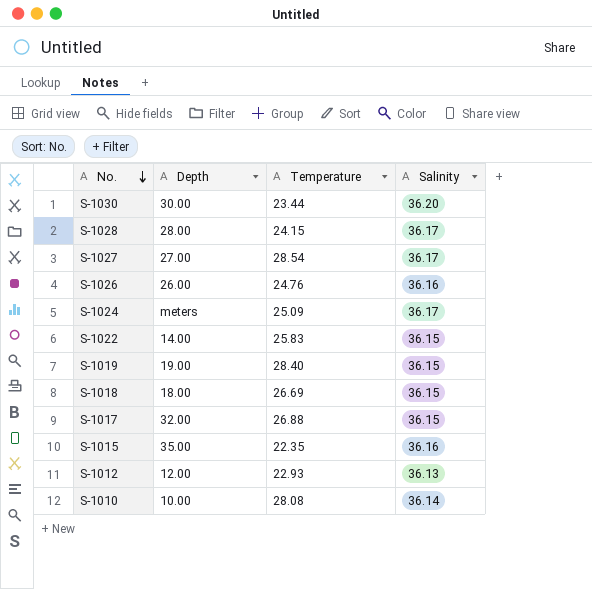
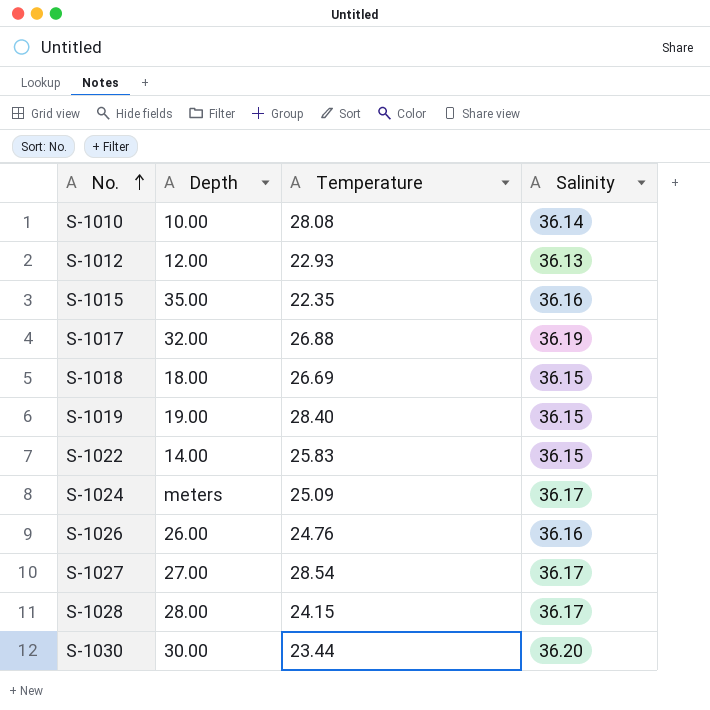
row order: No. descending -> No. ascending
S-1017 | Salinity: 36.15 -> 36.19

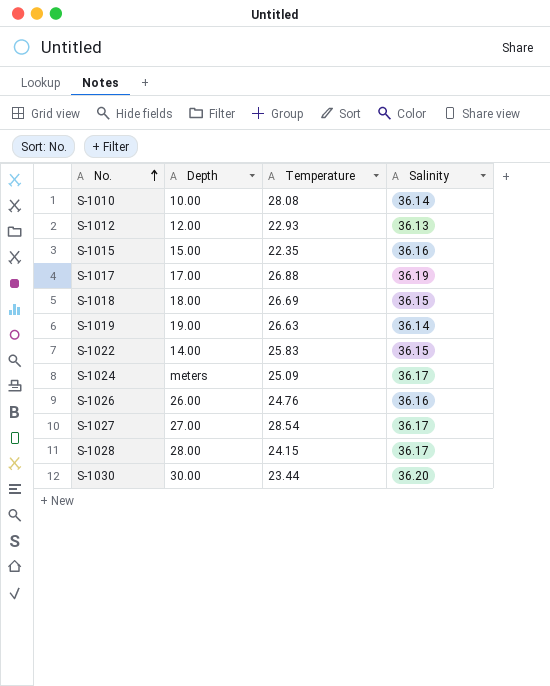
S-1015 | Depth: 35.00 -> 15.00
S-1017 | Depth: 32.00 -> 17.00
S-1019 | Temperature: 28.40 -> 26.63
S-1019 | Salinity: 36.15 -> 36.14

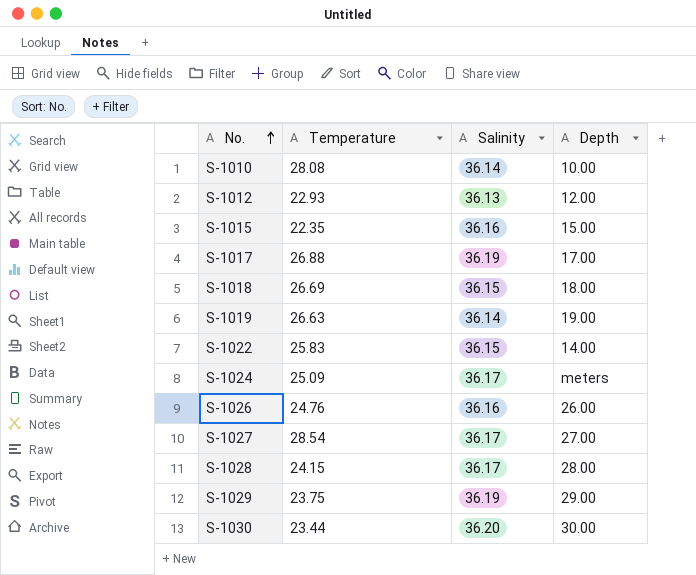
column Depth | position: 2 -> 4
row S-1029: none -> 23.75 | 36.19 | 29.00

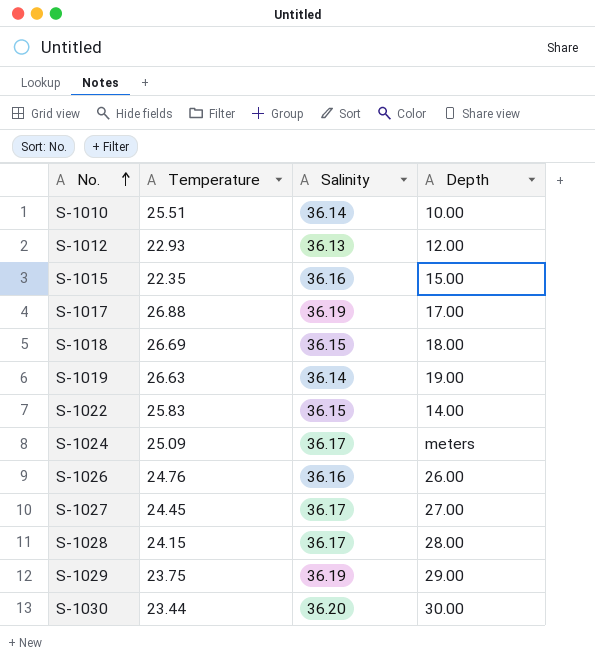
S-1010 | Temperature: 28.08 -> 25.51
S-1027 | Temperature: 28.54 -> 24.45

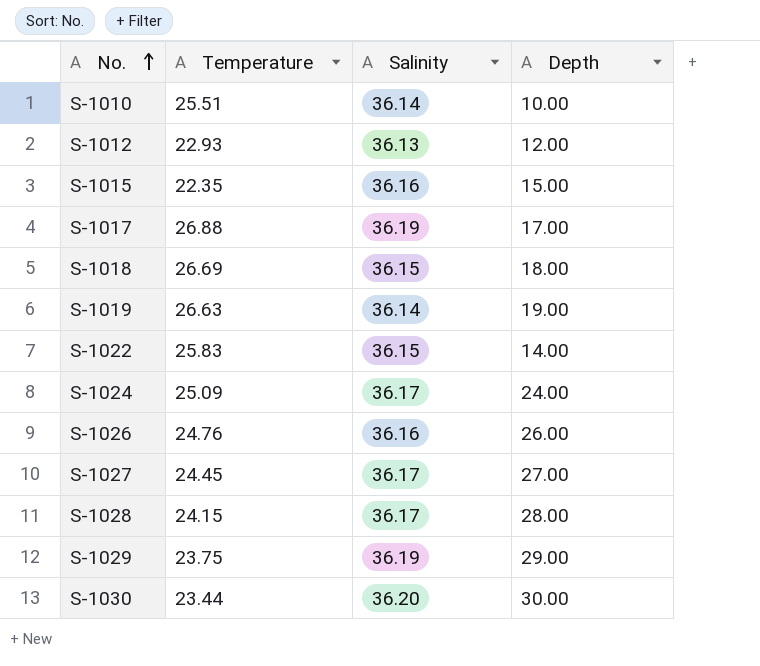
S-1024 | Depth: meters -> 24.00

